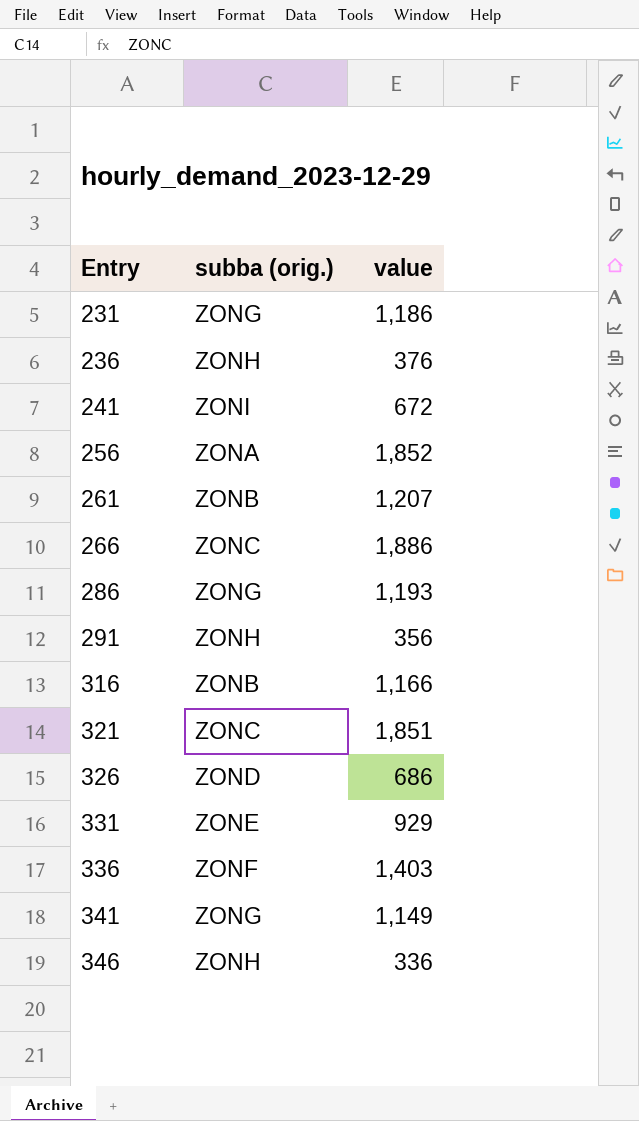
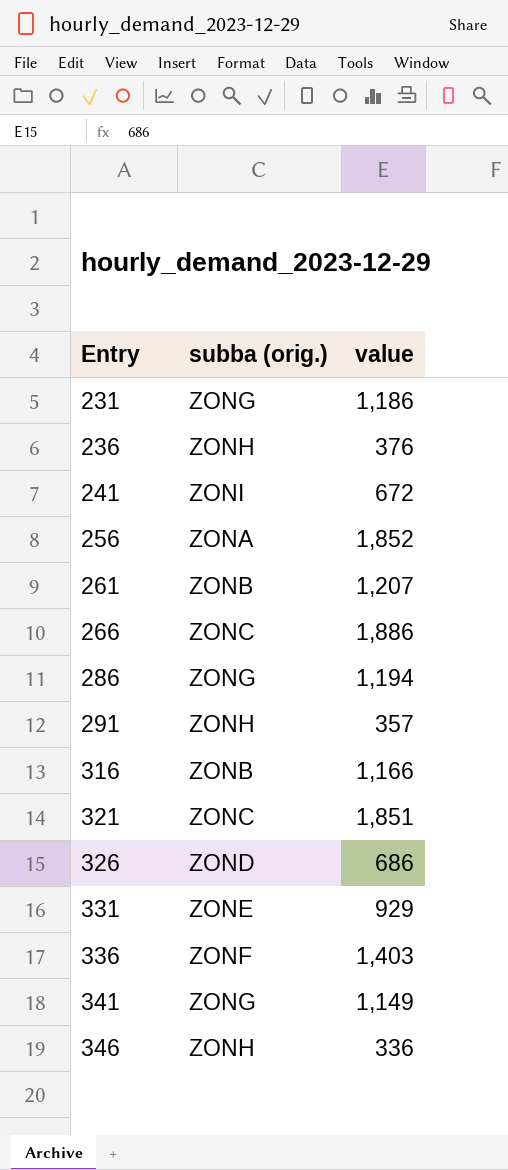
286 | value: 1,193 -> 1,194
291 | value: 356 -> 357

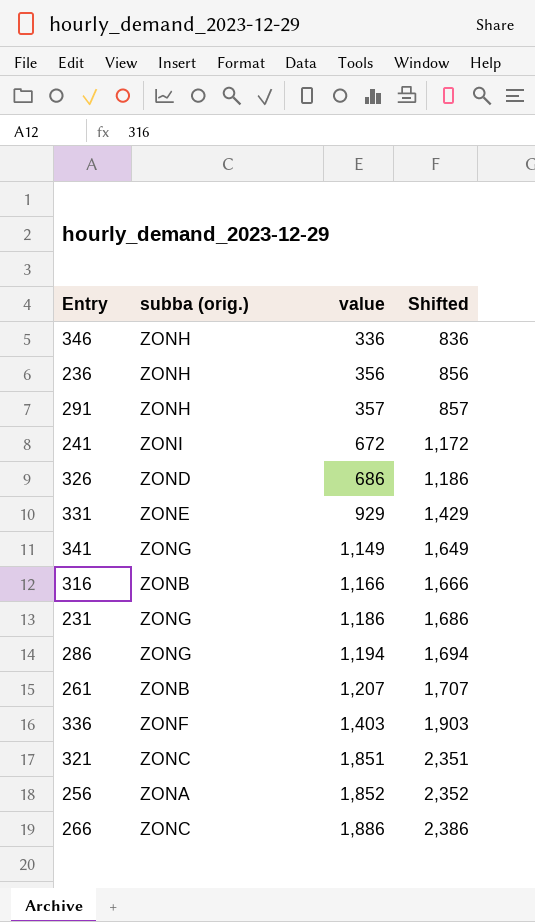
row order: Entry ascending -> value ascending
column Shifted | formula: none -> [value] + 500
236 | value: 376 -> 356

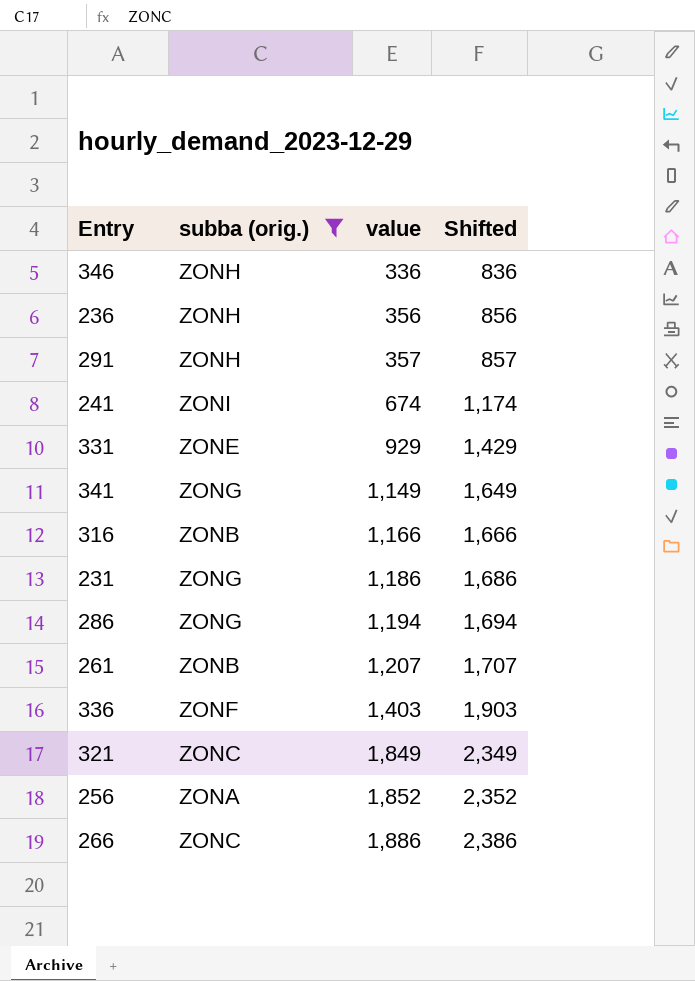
filter: none -> subba (orig.) != ZOND
241 | value: 672 -> 674
241 | Shifted: 1,172 -> 1,174
321 | value: 1,851 -> 1,849
321 | Shifted: 2,351 -> 2,349

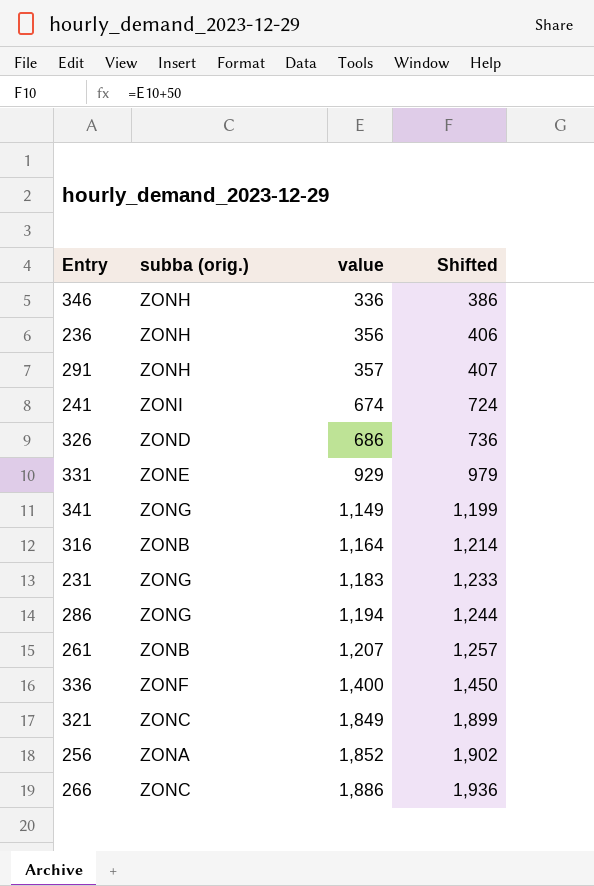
filter: subba (orig.) != ZOND -> none
column Shifted | formula: [value] + 500 -> [value] + 50
316 | value: 1,166 -> 1,164
231 | value: 1,186 -> 1,183
336 | value: 1,403 -> 1,400

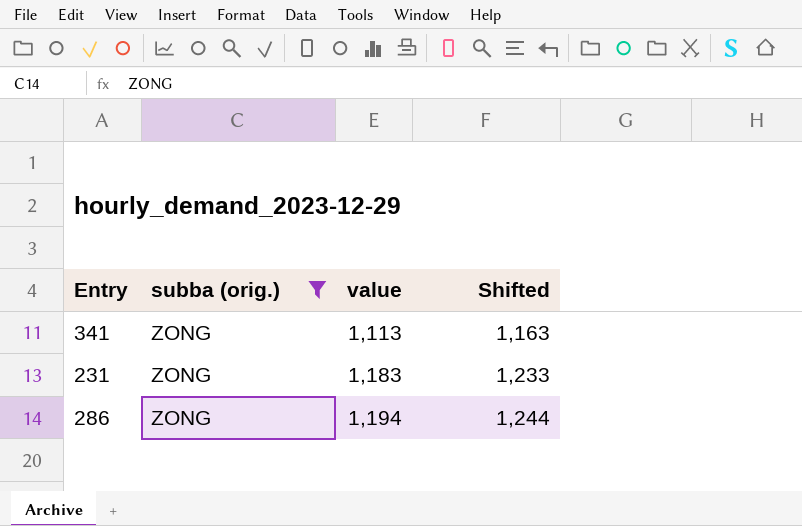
filter: none -> subba (orig.) = ZONG
341 | value: 1,149 -> 1,113
341 | Shifted: 1,199 -> 1,163

